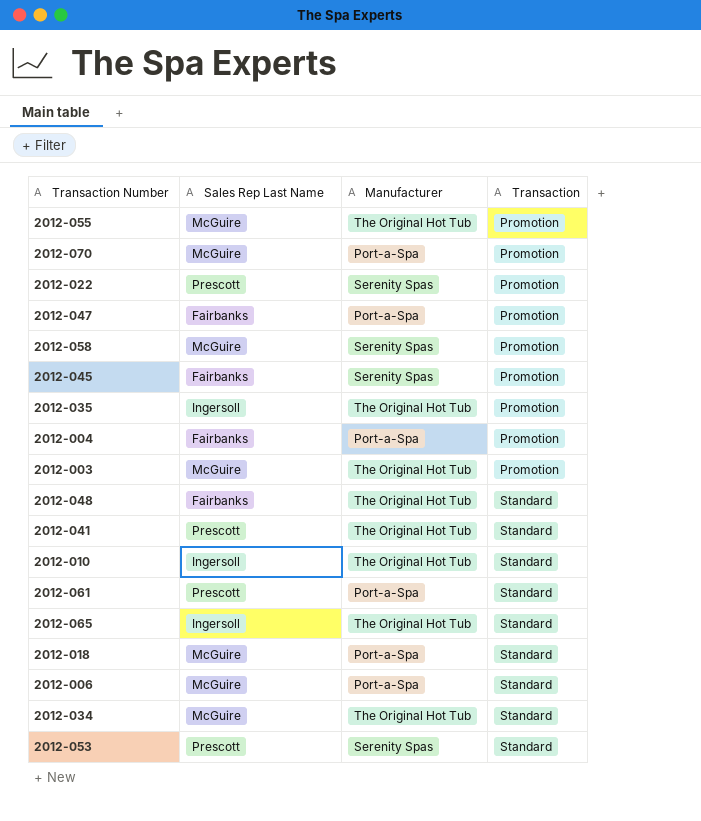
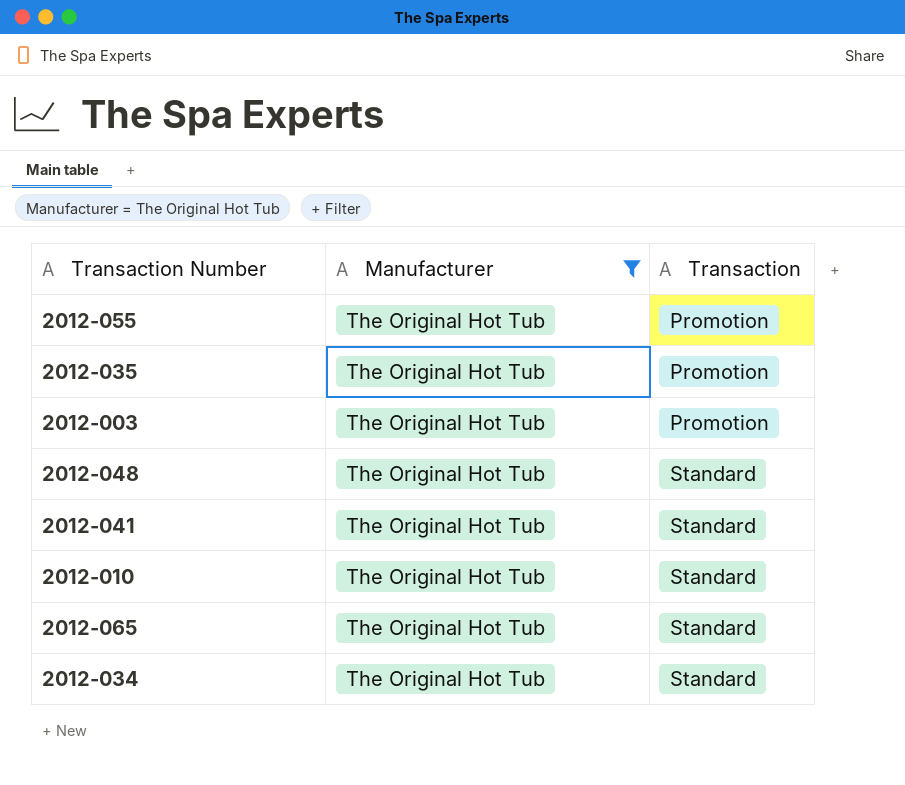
filter: none -> Manufacturer = The Original Hot Tub
column Sales Rep Last Name | position: 2 -> none

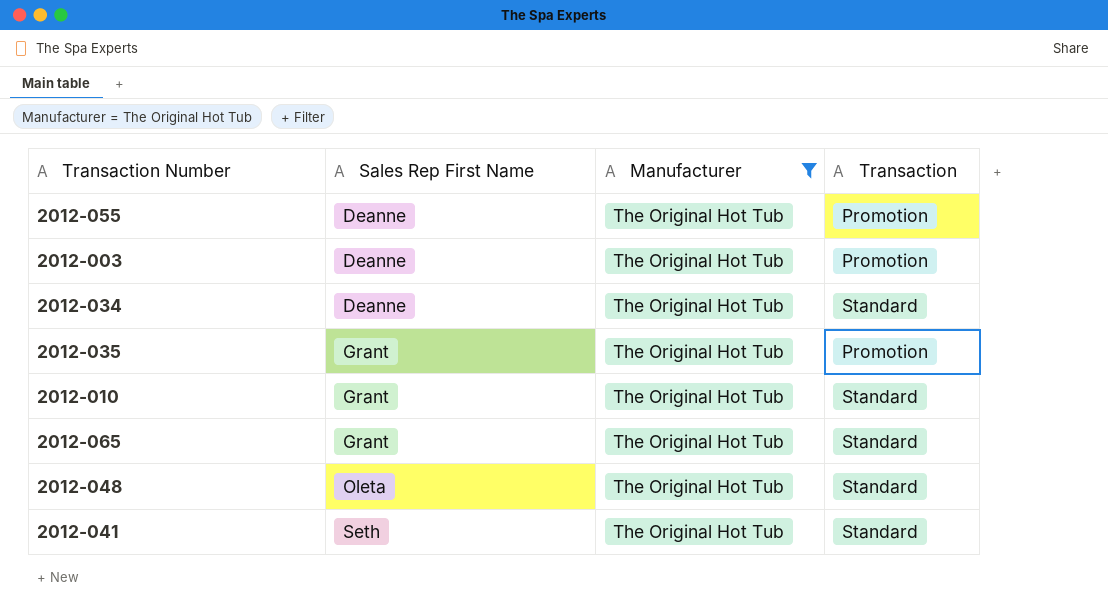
row order: Transaction ascending -> Sales Rep First Name ascending
column Sales Rep First Name | position: none -> 2

